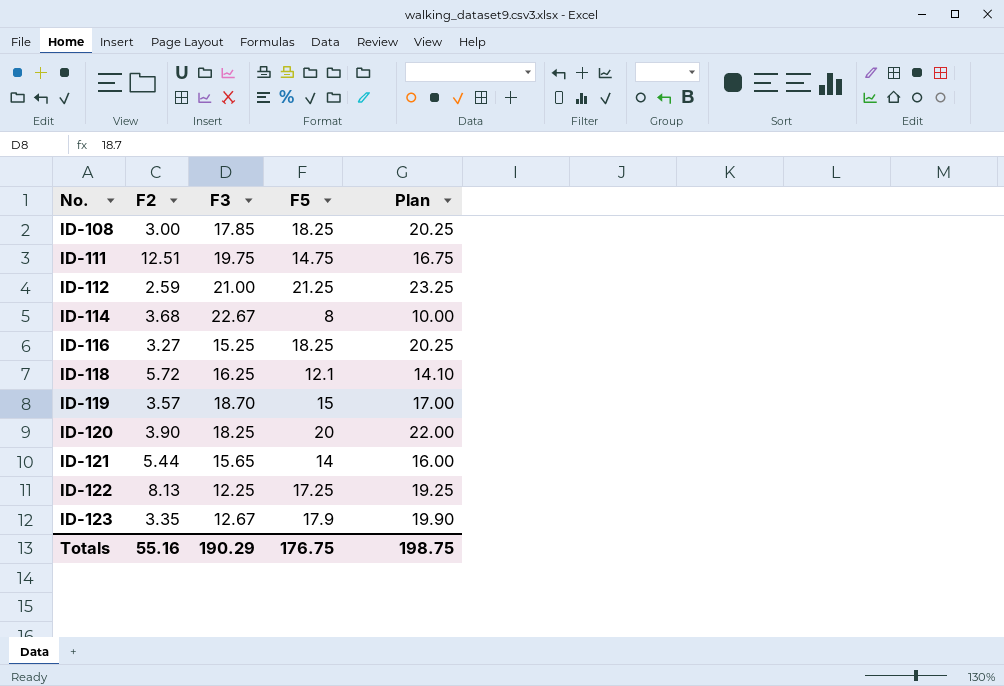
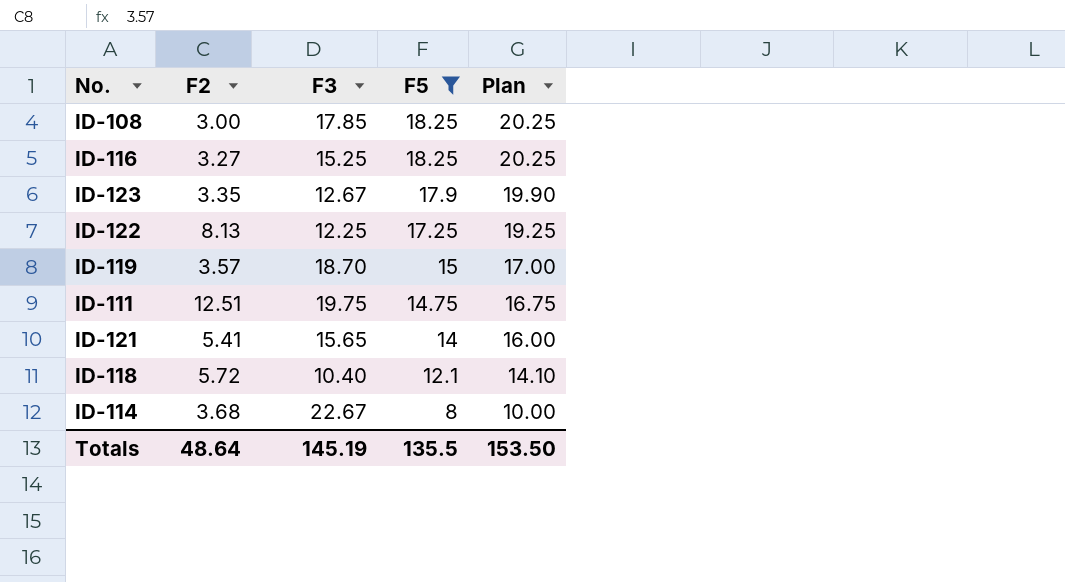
filter: none -> F5 <= 18.25
row order: No. ascending -> F5 descending
ID-121 | F2: 5.44 -> 5.41
ID-118 | F3: 16.25 -> 10.40
Totals | F2: 55.16 -> 48.64
Totals | F3: 190.29 -> 145.19
Totals | F5: 176.75 -> 135.5
Totals | Plan: 198.75 -> 153.50

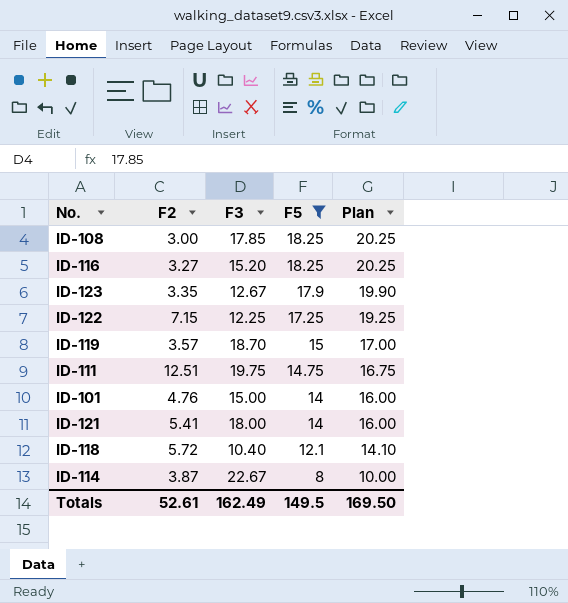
ID-116 | F3: 15.25 -> 15.20
ID-122 | F2: 8.13 -> 7.15
row ID-101: none -> 4.76 | 15.00 | 14 | 16.00
ID-121 | F3: 15.65 -> 18.00
ID-114 | F2: 3.68 -> 3.87
Totals | F2: 48.64 -> 52.61
Totals | F3: 145.19 -> 162.49
Totals | F5: 135.5 -> 149.5
Totals | Plan: 153.50 -> 169.50

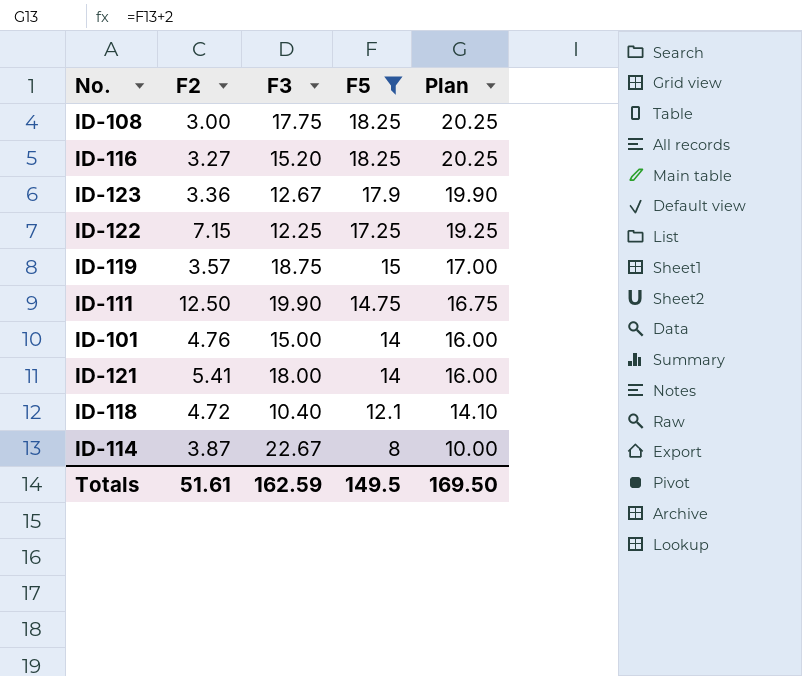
ID-108 | F3: 17.85 -> 17.75
ID-123 | F2: 3.35 -> 3.36
ID-119 | F3: 18.70 -> 18.75
ID-111 | F2: 12.51 -> 12.50
ID-111 | F3: 19.75 -> 19.90
ID-118 | F2: 5.72 -> 4.72
Totals | F2: 52.61 -> 51.61
Totals | F3: 162.49 -> 162.59

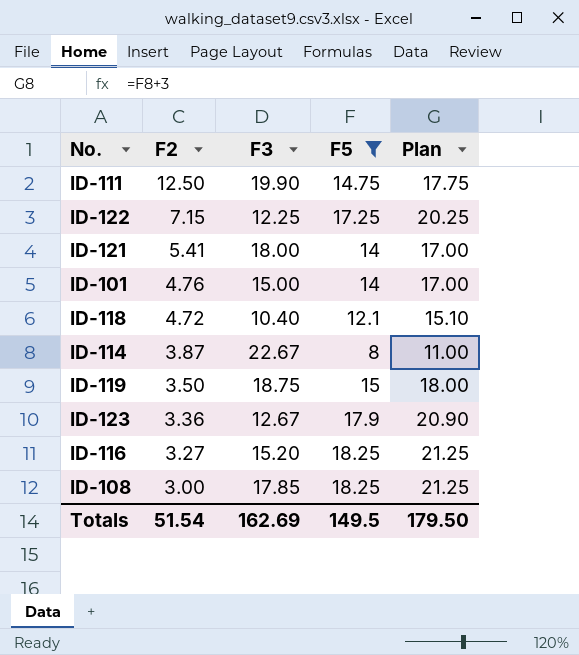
row order: F5 descending -> F2 descending
column Plan | formula: [F5] + 2 -> [F5] + 3
ID-119 | F2: 3.57 -> 3.50
ID-108 | F3: 17.75 -> 17.85
Totals | F2: 51.61 -> 51.54
Totals | F3: 162.59 -> 162.69
Totals | Plan: 169.50 -> 179.50

